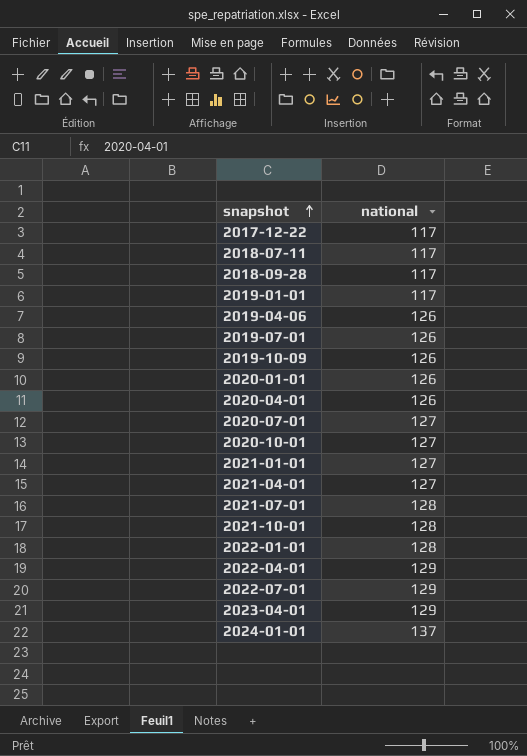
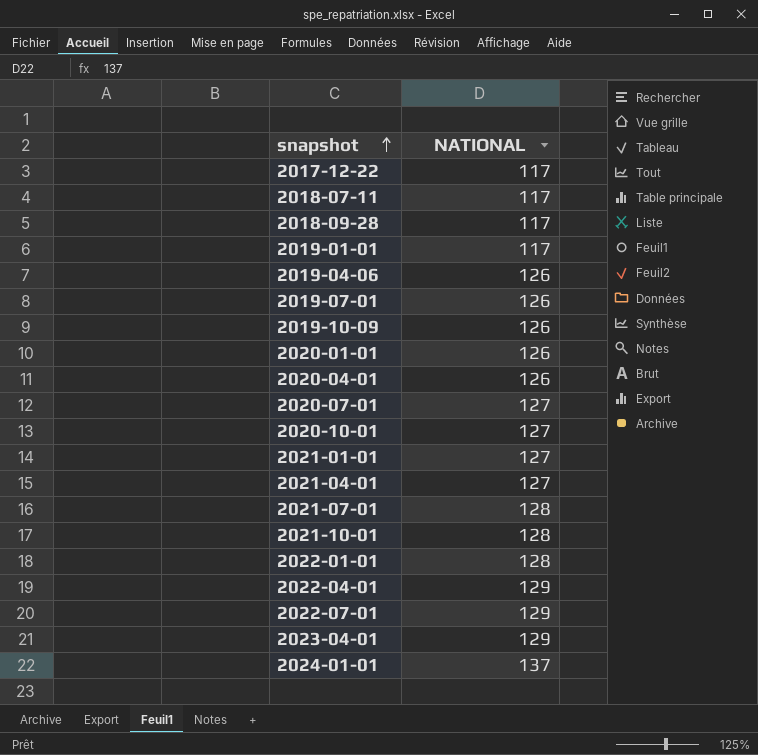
column name: national -> NATIONAL

